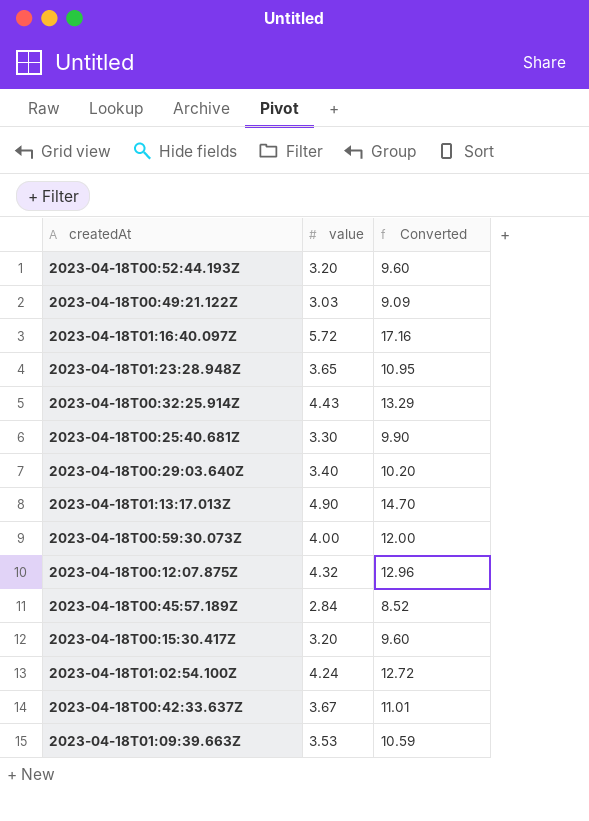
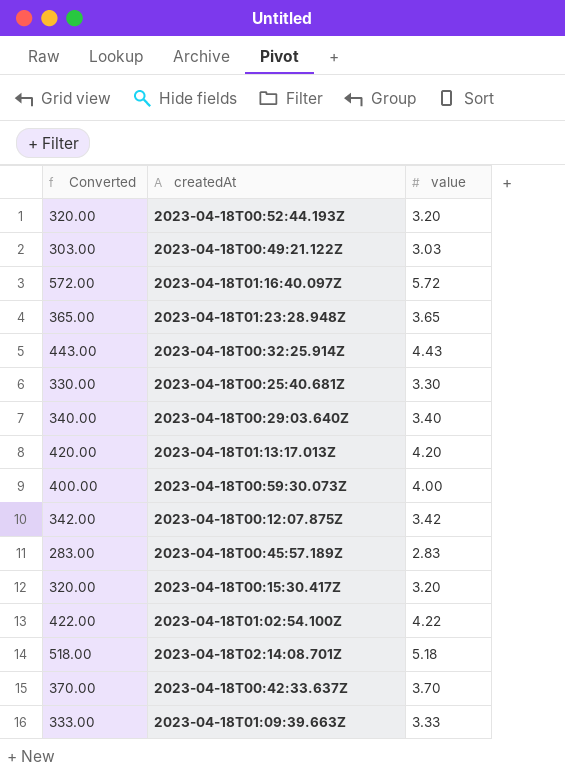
column Converted | formula: [value] * 3 -> [value] * 100
column Converted | position: 3 -> 1
2023-04-18T01:13:17.013Z | value: 4.90 -> 4.20
2023-04-18T00:12:07.875Z | value: 4.32 -> 3.42
2023-04-18T00:45:57.189Z | value: 2.84 -> 2.83
2023-04-18T01:02:54.100Z | value: 4.24 -> 4.22
row 2023-04-18T02:14:08.701Z: none -> 518.00 | 5.18
2023-04-18T00:42:33.637Z | value: 3.67 -> 3.70
2023-04-18T01:09:39.663Z | value: 3.53 -> 3.33

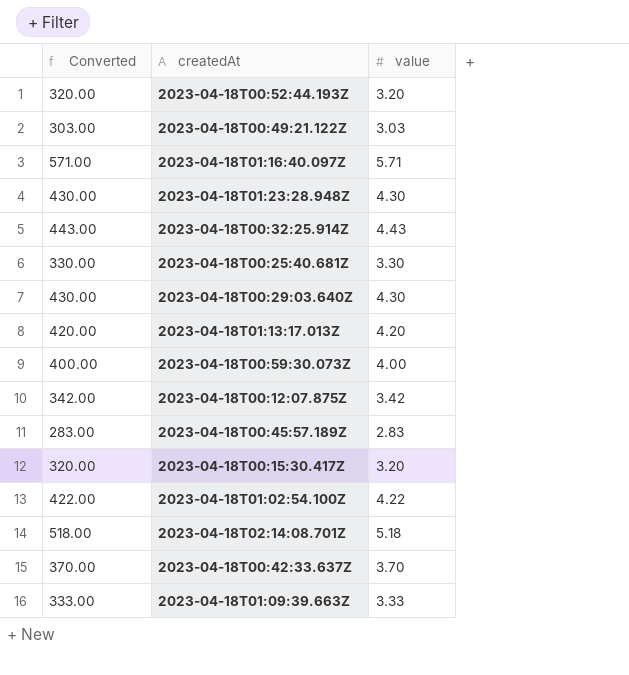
2023-04-18T01:16:40.097Z | Converted: 572.00 -> 571.00
2023-04-18T01:16:40.097Z | value: 5.72 -> 5.71
2023-04-18T01:23:28.948Z | Converted: 365.00 -> 430.00
2023-04-18T01:23:28.948Z | value: 3.65 -> 4.30
2023-04-18T00:29:03.640Z | Converted: 340.00 -> 430.00
2023-04-18T00:29:03.640Z | value: 3.40 -> 4.30

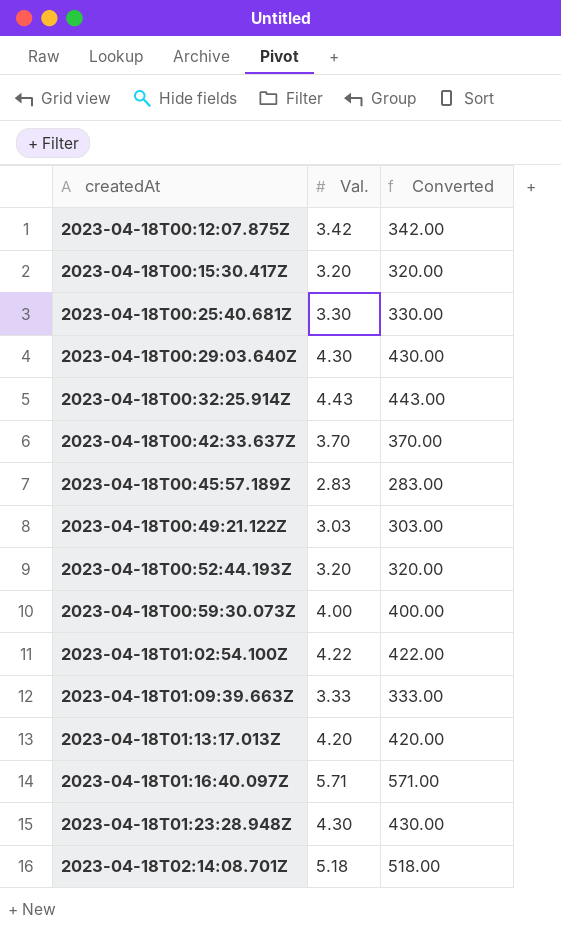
row order: none -> createdAt ascending
column name: value -> Val.
column Converted | position: 1 -> 3

